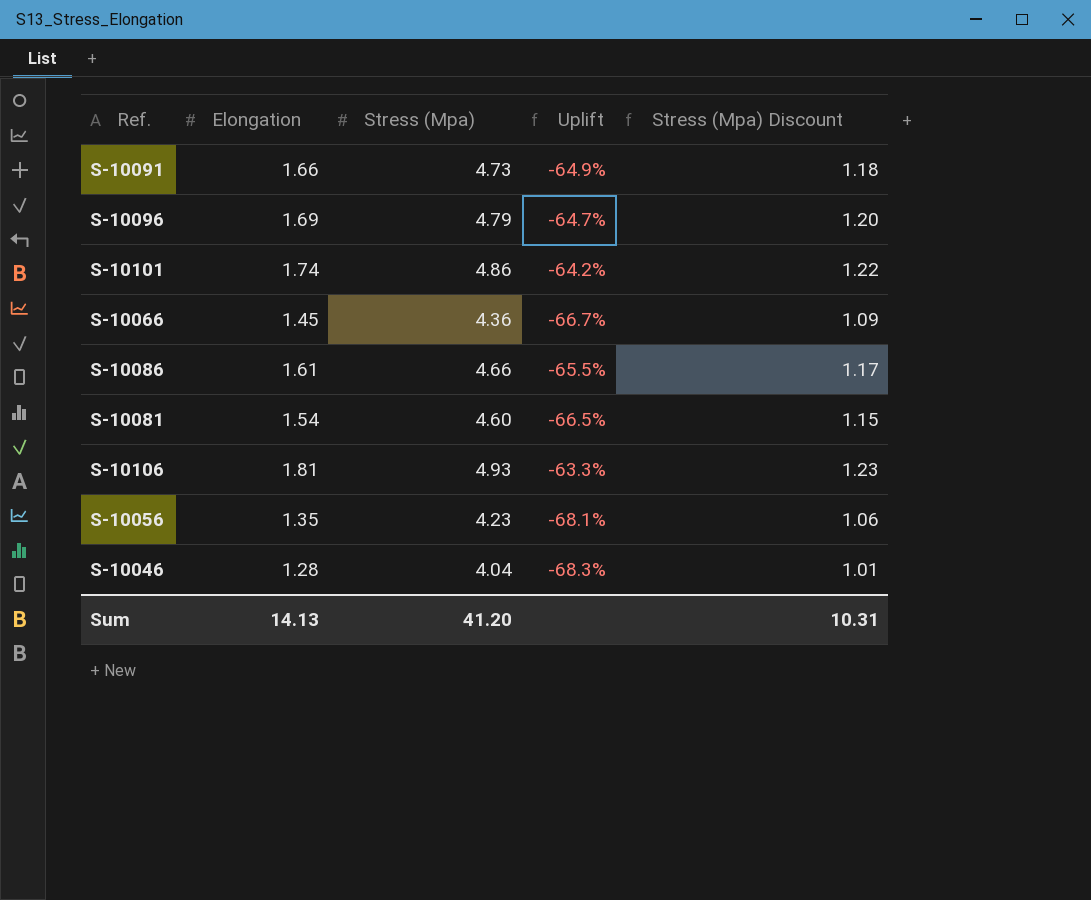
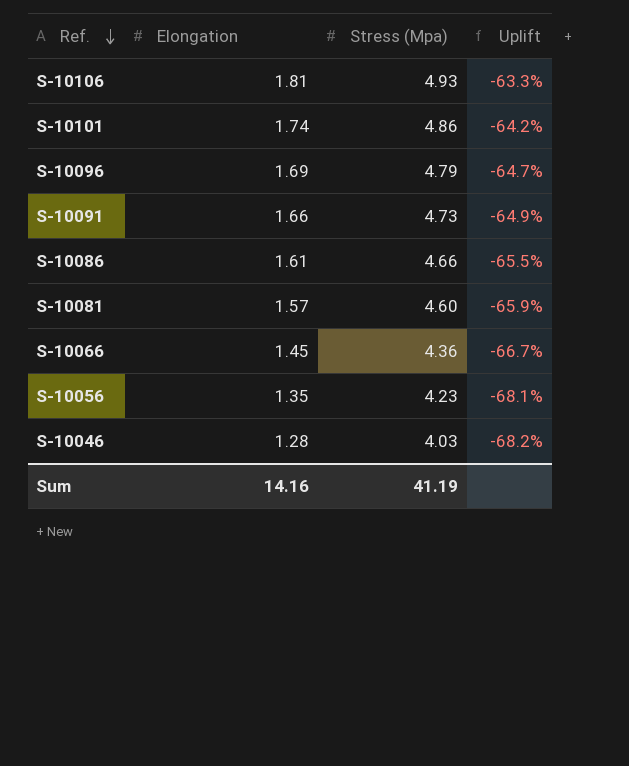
row order: none -> Ref. descending
column Stress (Mpa) Discount | formula: [Stress (Mpa)] * 0.25 -> none
S-10081 | Elongation: 1.54 -> 1.57
S-10081 | Uplift: -66.5% -> -65.9%
S-10046 | Stress (Mpa): 4.04 -> 4.03
S-10046 | Uplift: -68.3% -> -68.2%
Sum | Elongation: 14.13 -> 14.16
Sum | Stress (Mpa): 41.20 -> 41.19

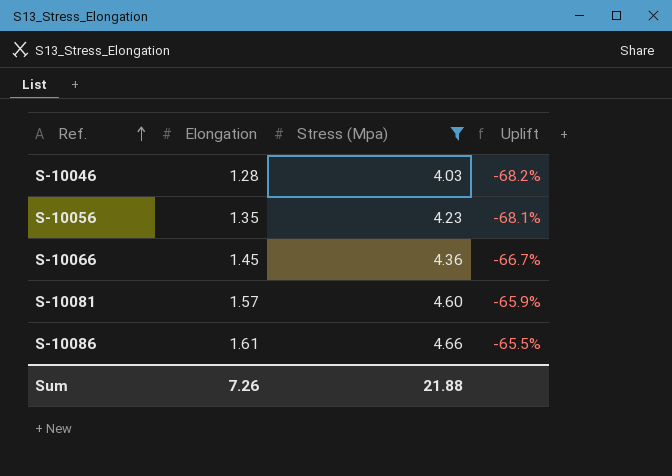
filter: none -> Stress (Mpa) <= 4.66
row order: Ref. descending -> Ref. ascending
Sum | Elongation: 14.16 -> 7.26
Sum | Stress (Mpa): 41.19 -> 21.88

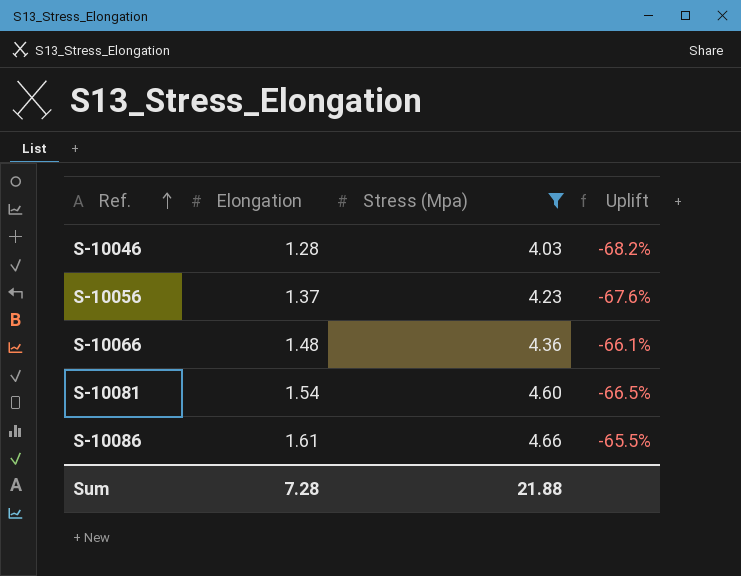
S-10056 | Elongation: 1.35 -> 1.37
S-10056 | Uplift: -68.1% -> -67.6%
S-10066 | Elongation: 1.45 -> 1.48
S-10066 | Uplift: -66.7% -> -66.1%
S-10081 | Elongation: 1.57 -> 1.54
S-10081 | Uplift: -65.9% -> -66.5%
Sum | Elongation: 7.26 -> 7.28

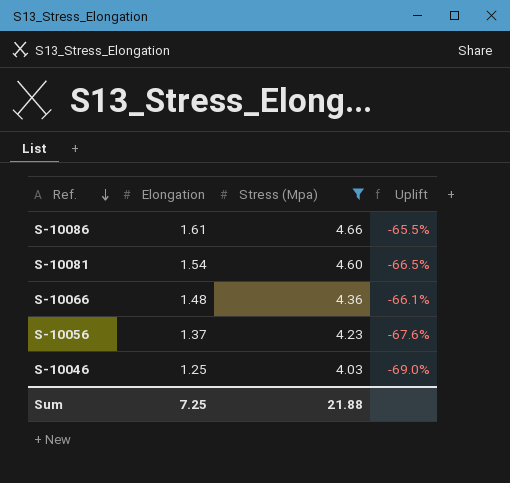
row order: Ref. ascending -> Ref. descending
S-10046 | Elongation: 1.28 -> 1.25
S-10046 | Uplift: -68.2% -> -69.0%
Sum | Elongation: 7.28 -> 7.25

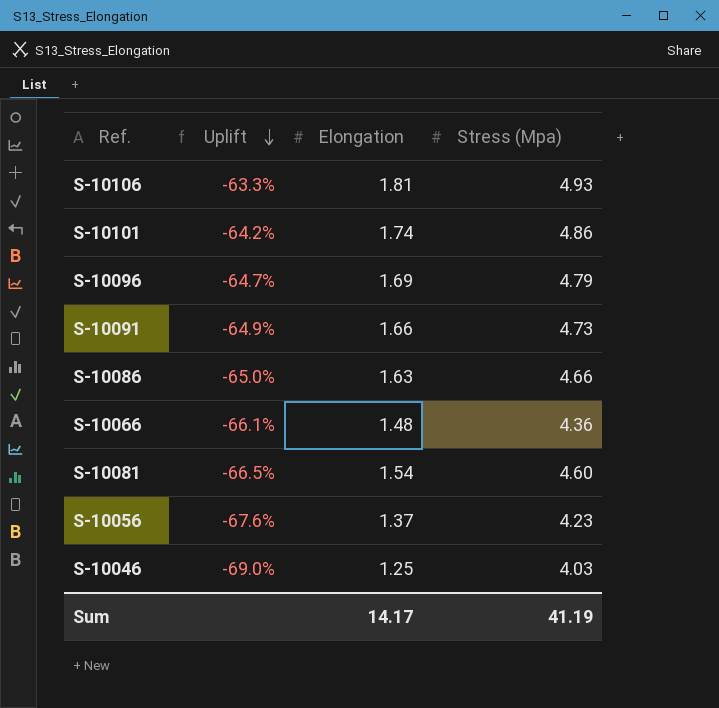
filter: Stress (Mpa) <= 4.66 -> none
row order: Ref. descending -> Uplift descending
column Uplift | position: 4 -> 2
S-10086 | Uplift: -65.5% -> -65.0%
S-10086 | Elongation: 1.61 -> 1.63
Sum | Elongation: 7.25 -> 14.17
Sum | Stress (Mpa): 21.88 -> 41.19

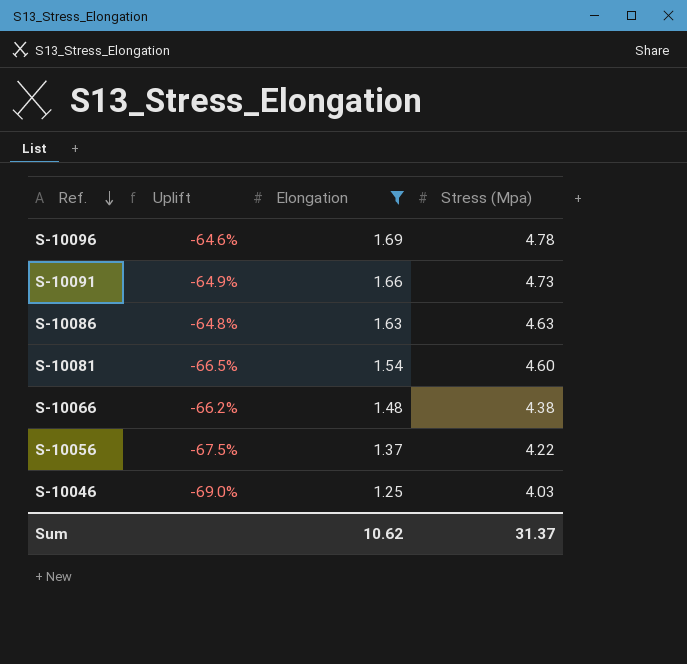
filter: none -> Elongation <= 1.69
row order: Uplift descending -> Ref. descending
S-10096 | Uplift: -64.7% -> -64.6%
S-10096 | Stress (Mpa): 4.79 -> 4.78
S-10086 | Uplift: -65.0% -> -64.8%
S-10086 | Stress (Mpa): 4.66 -> 4.63
S-10066 | Uplift: -66.1% -> -66.2%
S-10066 | Stress (Mpa): 4.36 -> 4.38
S-10056 | Uplift: -67.6% -> -67.5%
S-10056 | Stress (Mpa): 4.23 -> 4.22
Sum | Elongation: 14.17 -> 10.62
Sum | Stress (Mpa): 41.19 -> 31.37

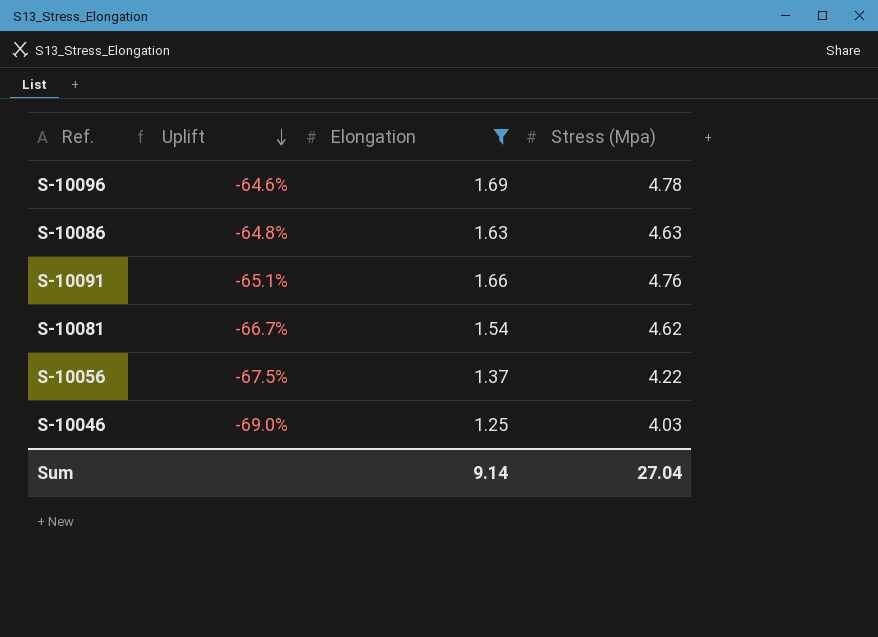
row order: Ref. descending -> Uplift descending
row S-10066: -66.2% | 1.48 | 4.38 -> none
S-10091 | Uplift: -64.9% -> -65.1%
S-10091 | Stress (Mpa): 4.73 -> 4.76
S-10081 | Uplift: -66.5% -> -66.7%
S-10081 | Stress (Mpa): 4.60 -> 4.62
Sum | Elongation: 10.62 -> 9.14
Sum | Stress (Mpa): 31.37 -> 27.04

